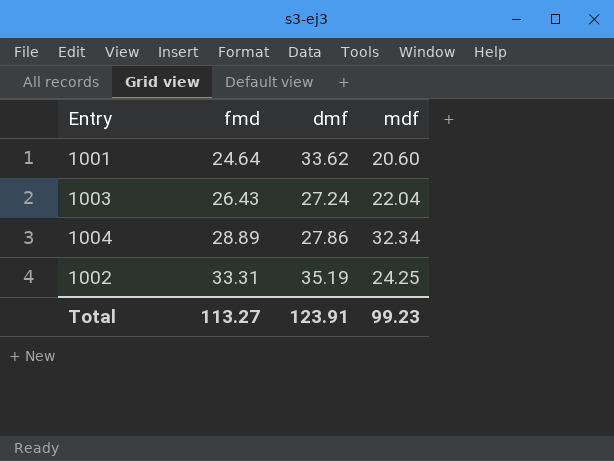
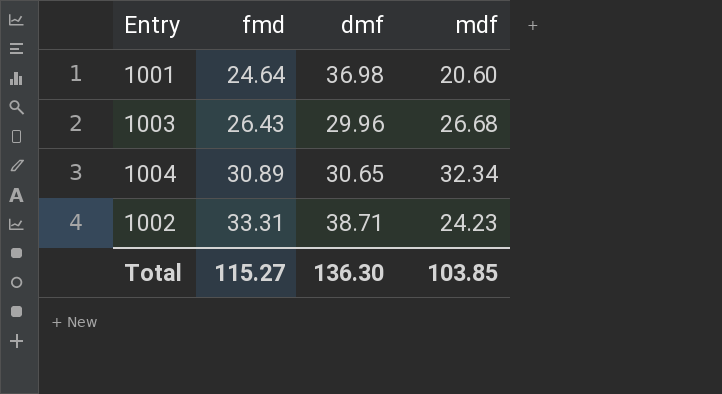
1001 | dmf: 33.62 -> 36.98
1003 | dmf: 27.24 -> 29.96
1003 | mdf: 22.04 -> 26.68
1004 | fmd: 28.89 -> 30.89
1004 | dmf: 27.86 -> 30.65
1002 | dmf: 35.19 -> 38.71
1002 | mdf: 24.25 -> 24.23
Total | fmd: 113.27 -> 115.27
Total | dmf: 123.91 -> 136.30
Total | mdf: 99.23 -> 103.85

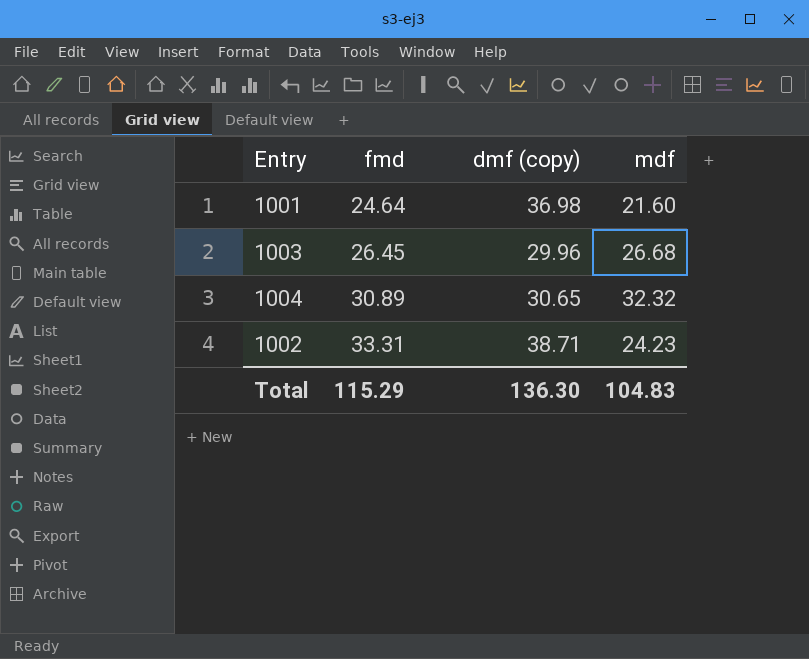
column name: dmf -> dmf (copy)
1001 | mdf: 20.60 -> 21.60
1003 | fmd: 26.43 -> 26.45
1004 | mdf: 32.34 -> 32.32
Total | fmd: 115.27 -> 115.29
Total | mdf: 103.85 -> 104.83

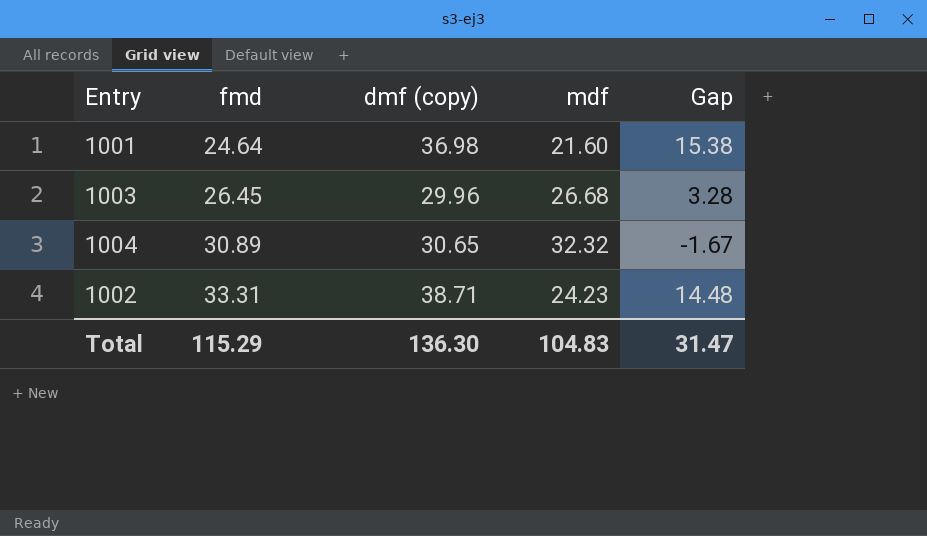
column Gap | formula: none -> [dmf (copy)] - [mdf]

